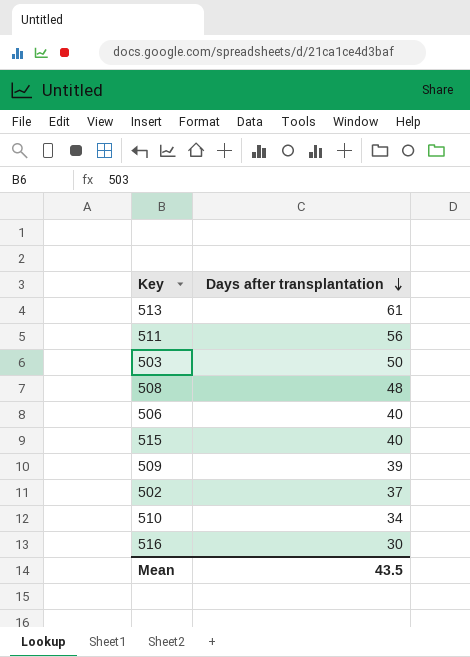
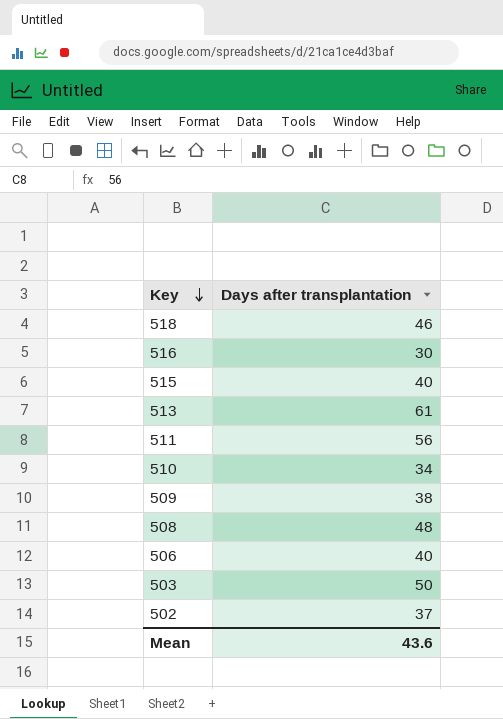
row order: Days after transplantation descending -> Key descending
row 518: none -> 46
509 | Days after transplantation: 39 -> 38
Mean | Days after transplantation: 43.5 -> 43.6

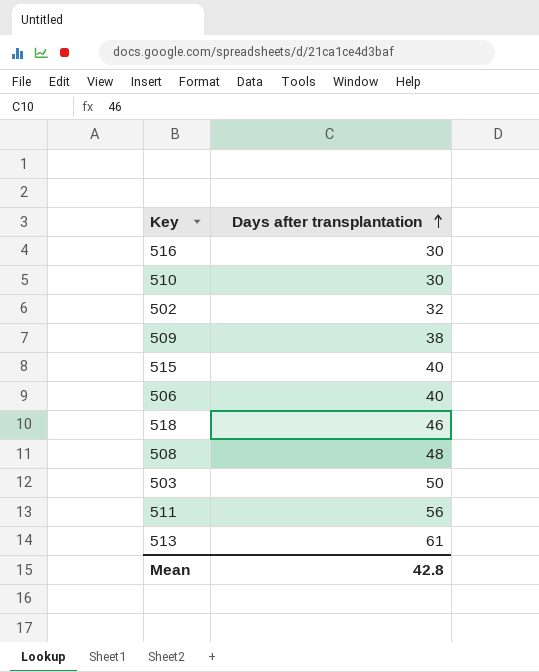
row order: Key descending -> Days after transplantation ascending
510 | Days after transplantation: 34 -> 30
502 | Days after transplantation: 37 -> 32
Mean | Days after transplantation: 43.6 -> 42.8

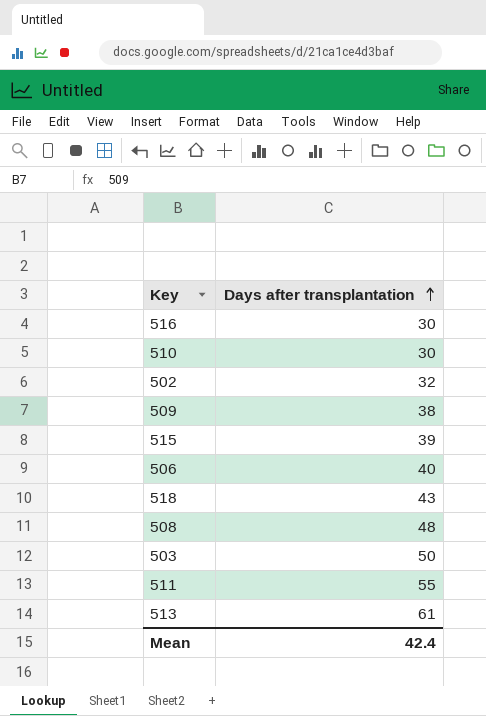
515 | Days after transplantation: 40 -> 39
518 | Days after transplantation: 46 -> 43
511 | Days after transplantation: 56 -> 55
Mean | Days after transplantation: 42.8 -> 42.4

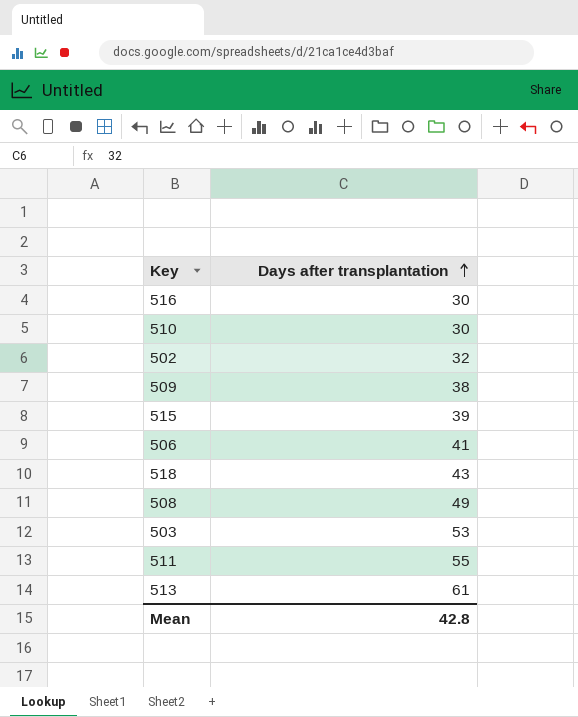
506 | Days after transplantation: 40 -> 41
508 | Days after transplantation: 48 -> 49
503 | Days after transplantation: 50 -> 53
Mean | Days after transplantation: 42.4 -> 42.8

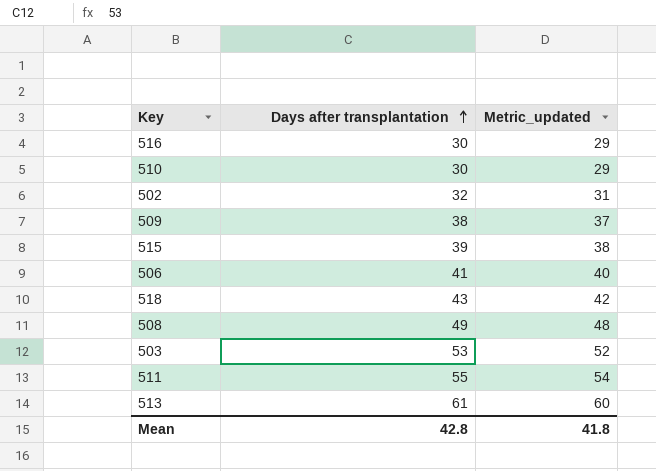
column Metric_updated | formula: none -> [Days after transplantation] - 1

